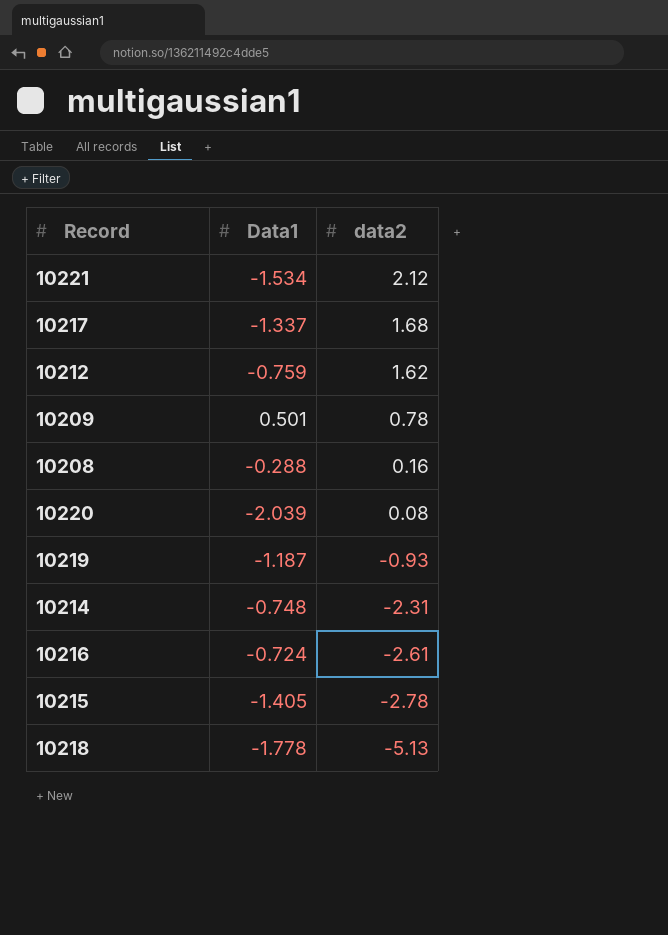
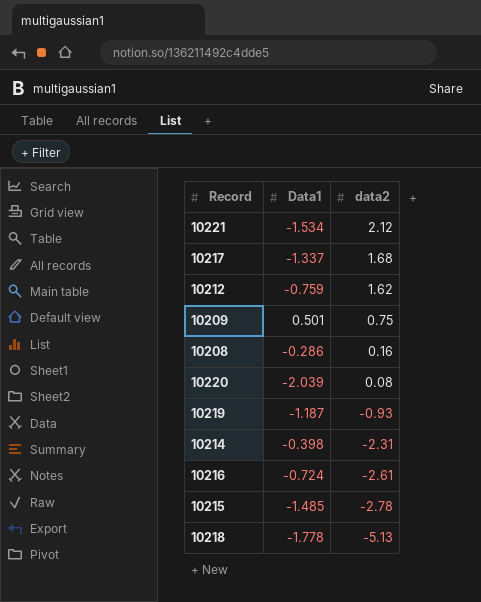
10209 | data2: 0.78 -> 0.75
10208 | Data1: -0.288 -> -0.286
10214 | Data1: -0.748 -> -0.398
10215 | Data1: -1.405 -> -1.485

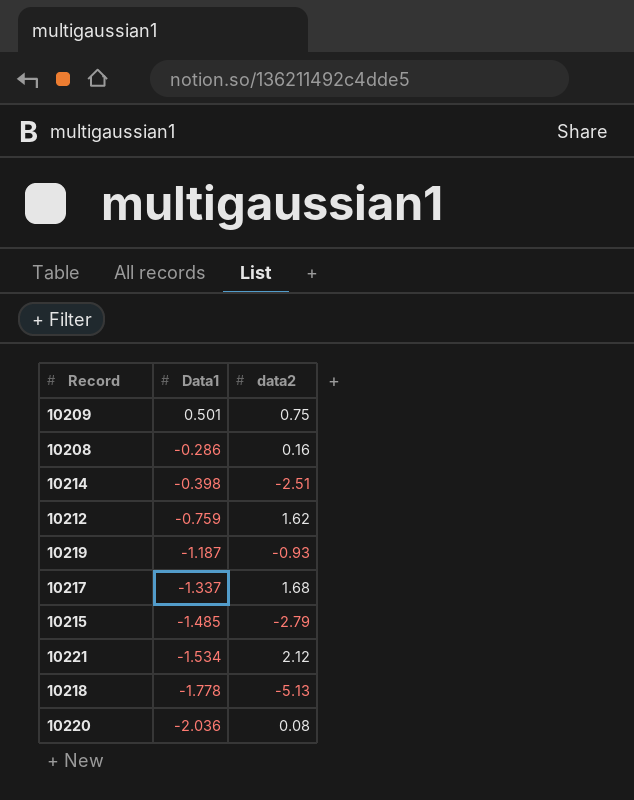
row order: data2 descending -> Data1 descending
row 10216: -0.724 | -2.61 -> none
10214 | data2: -2.31 -> -2.51
10215 | data2: -2.78 -> -2.79
10220 | Data1: -2.039 -> -2.036

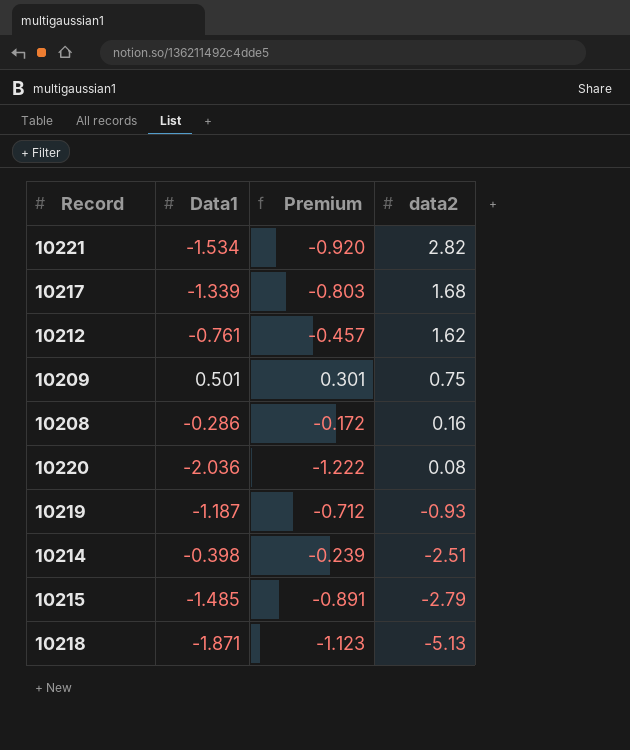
row order: Data1 descending -> data2 descending
column Premium | formula: none -> [Data1] * 0.6
10221 | data2: 2.12 -> 2.82
10217 | Data1: -1.337 -> -1.339
10212 | Data1: -0.759 -> -0.761
10218 | Data1: -1.778 -> -1.871

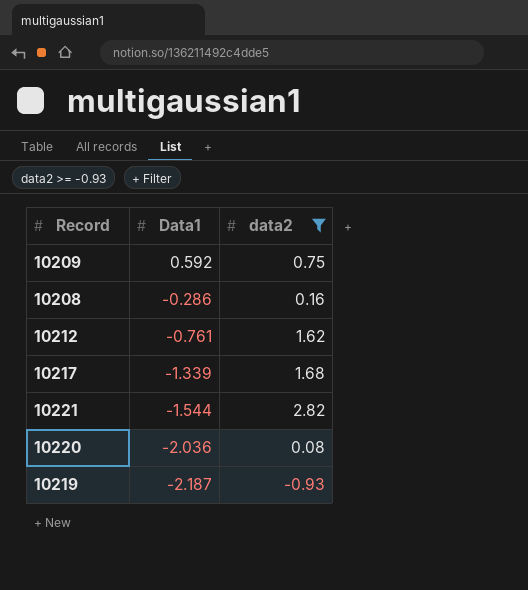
filter: none -> data2 >= -0.93
row order: data2 descending -> Data1 descending
column Premium | formula: [Data1] * 0.6 -> none
10209 | Data1: 0.501 -> 0.592
10221 | Data1: -1.534 -> -1.544
10219 | Data1: -1.187 -> -2.187

